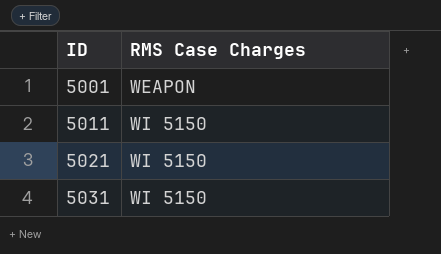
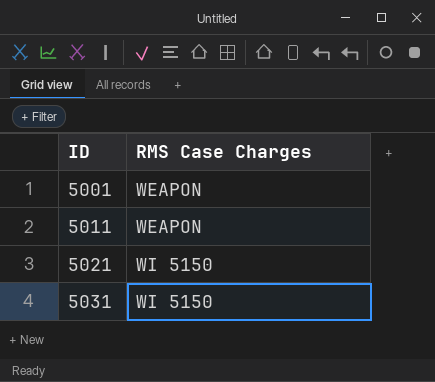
5011 | RMS Case Charges: WI 5150 -> WEAPON

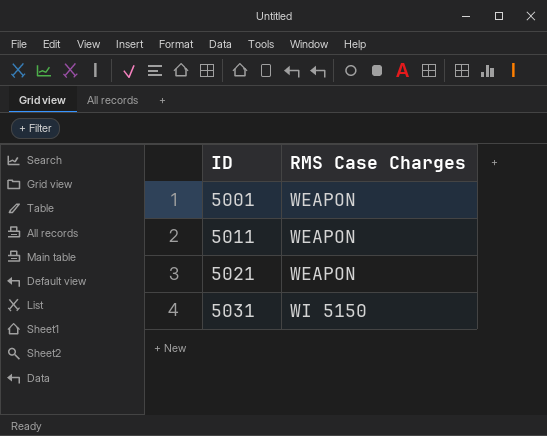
5021 | RMS Case Charges: WI 5150 -> WEAPON

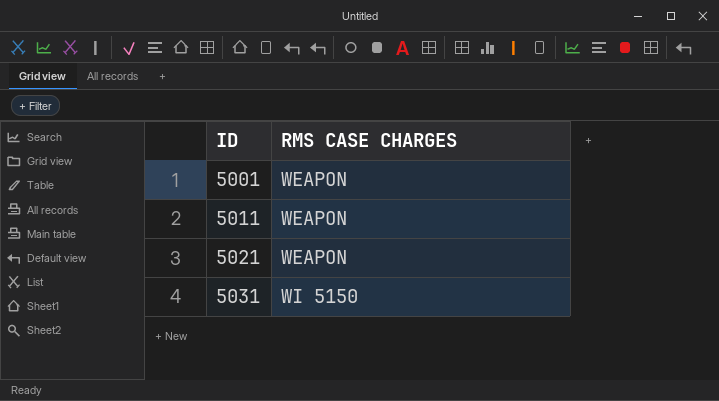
column name: RMS Case Charges -> RMS CASE CHARGES

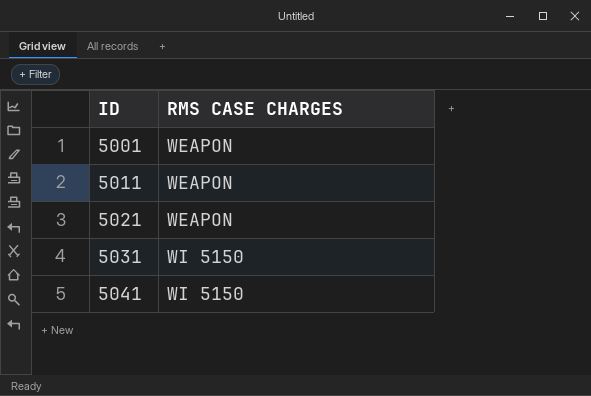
row 5041: none -> WI 5150

